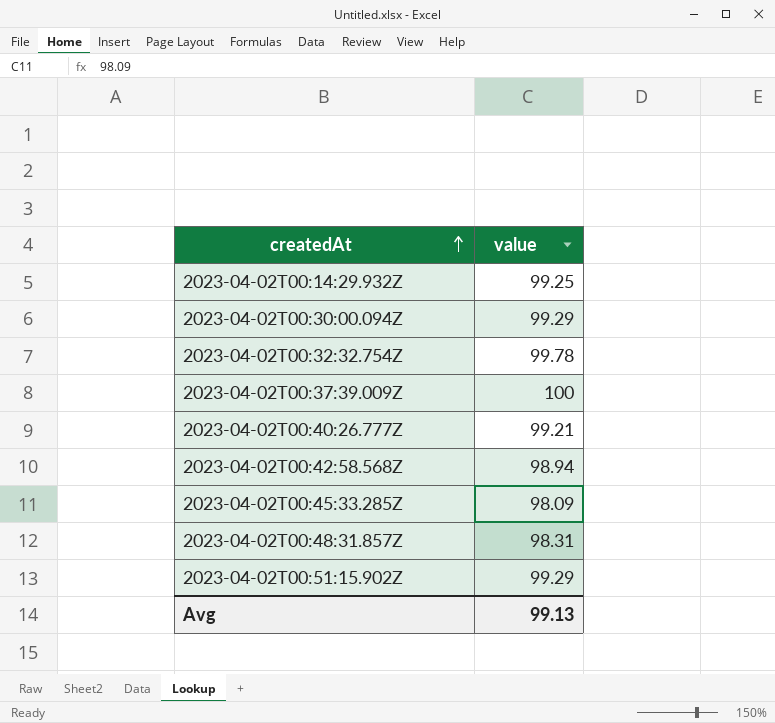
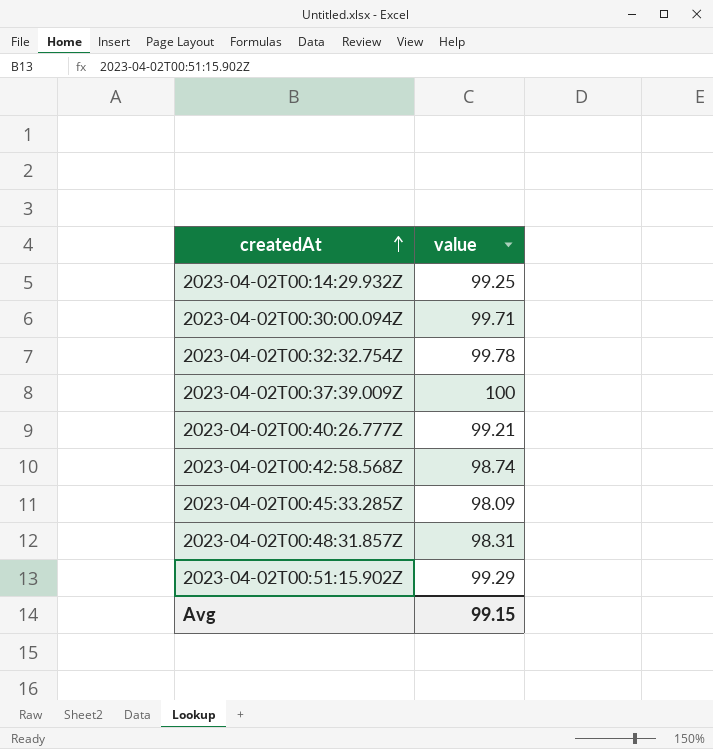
2023-04-02T00:30:00.094Z | value: 99.29 -> 99.71
2023-04-02T00:42:58.568Z | value: 98.94 -> 98.74
Avg | value: 99.13 -> 99.15

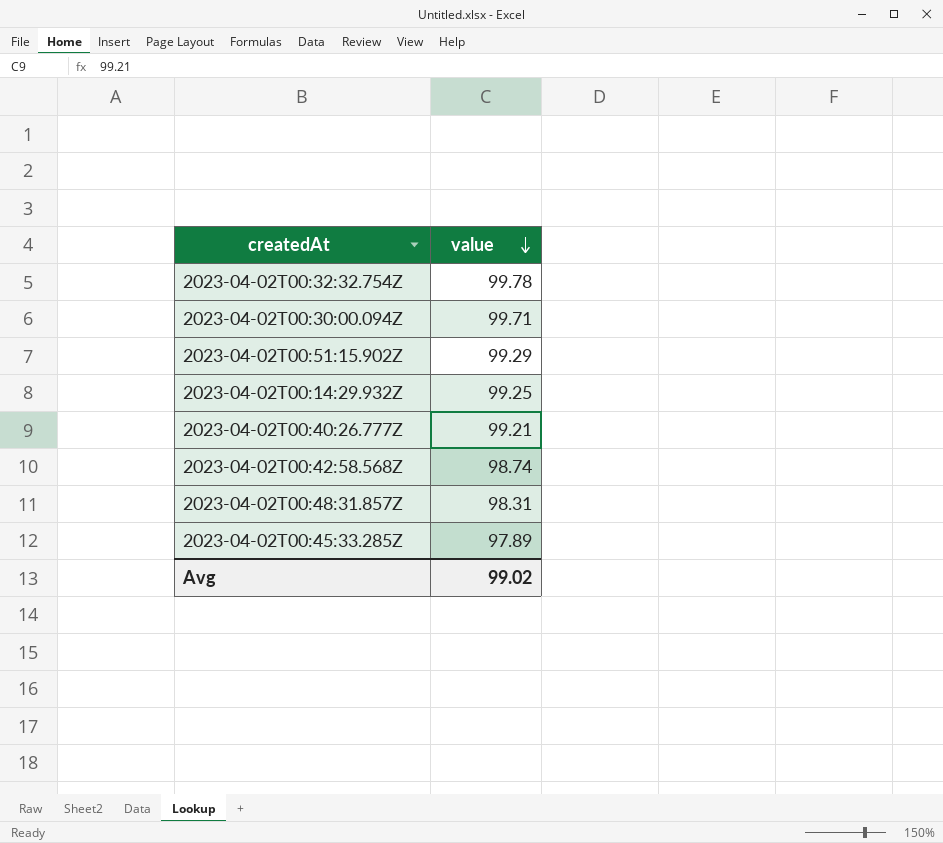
row order: createdAt ascending -> value descending
row 2023-04-02T00:37:39.009Z: 100 -> none
2023-04-02T00:45:33.285Z | value: 98.09 -> 97.89
Avg | value: 99.15 -> 99.02

